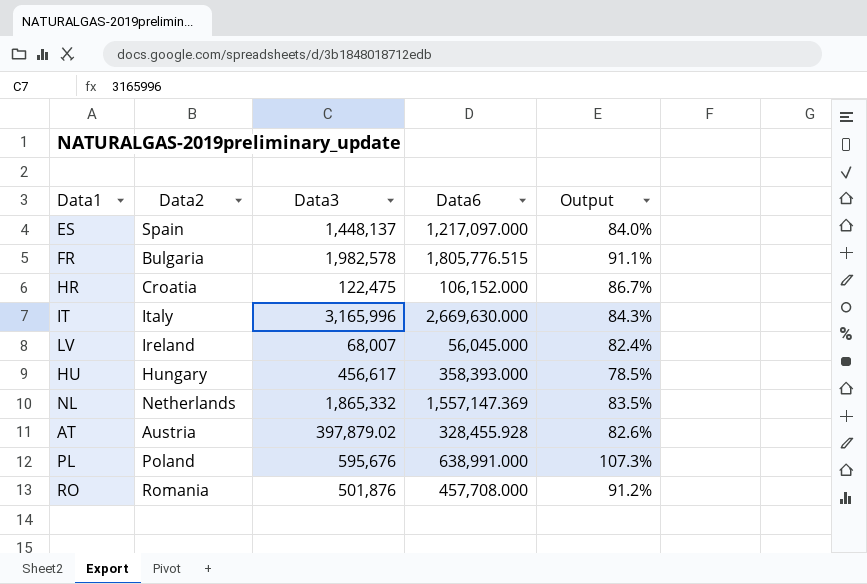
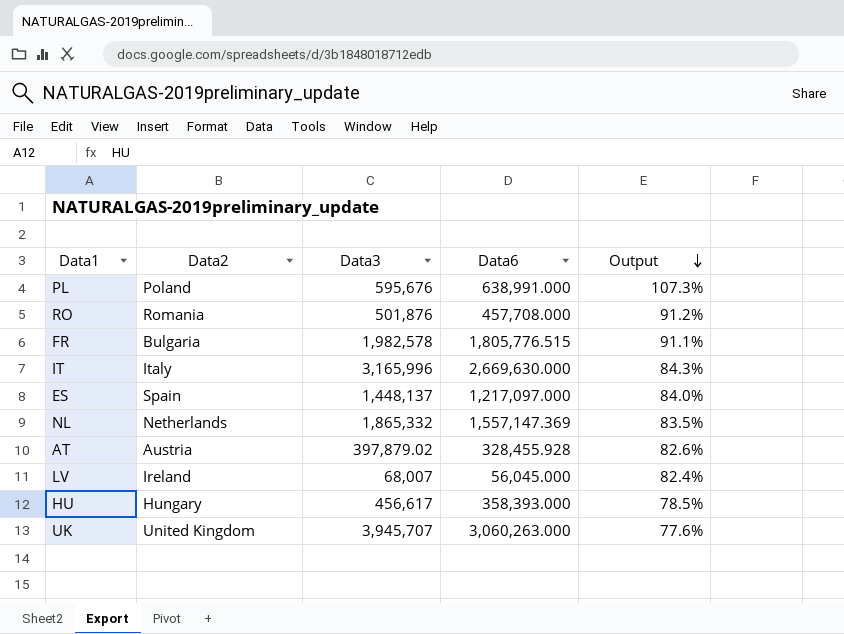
row order: none -> Output descending
row HR: Croatia | 122,475 | 106,152.000 | 86.7% -> none
row UK: none -> United Kingdom | 3,945,707 | 3,060,263.000 | 77.6%

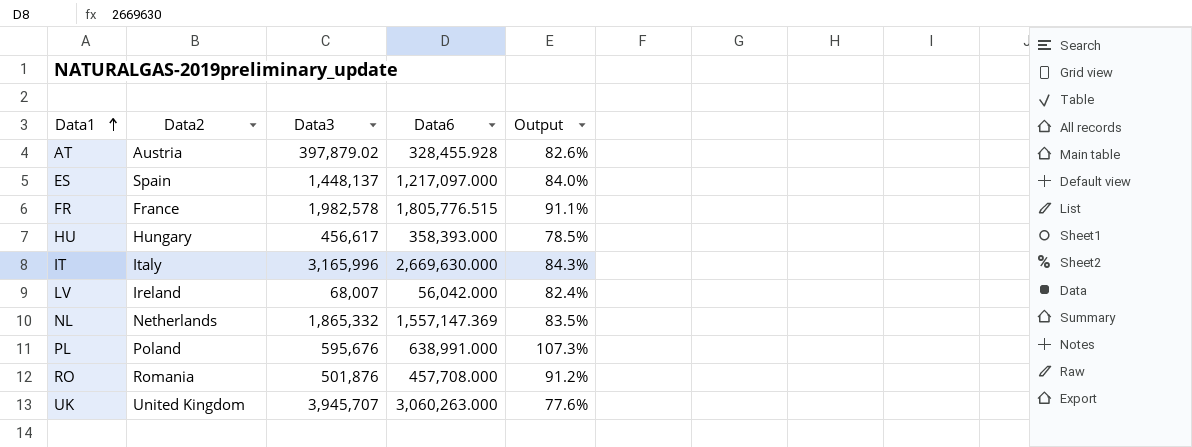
row order: Output descending -> Data1 ascending
FR | Data2: Bulgaria -> France
LV | Data6: 56,045.000 -> 56,042.000

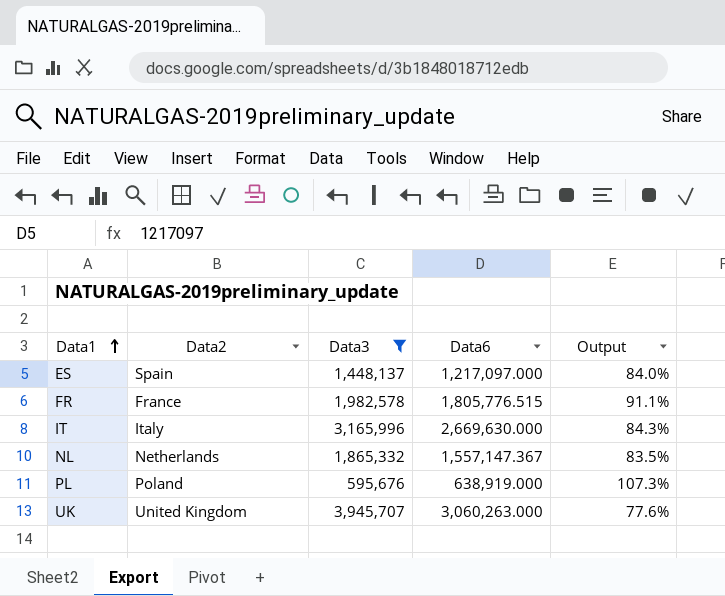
filter: none -> Data3 >= 595,676
NL | Data6: 1,557,147.369 -> 1,557,147.367
PL | Data6: 638,991.000 -> 638,919.000

